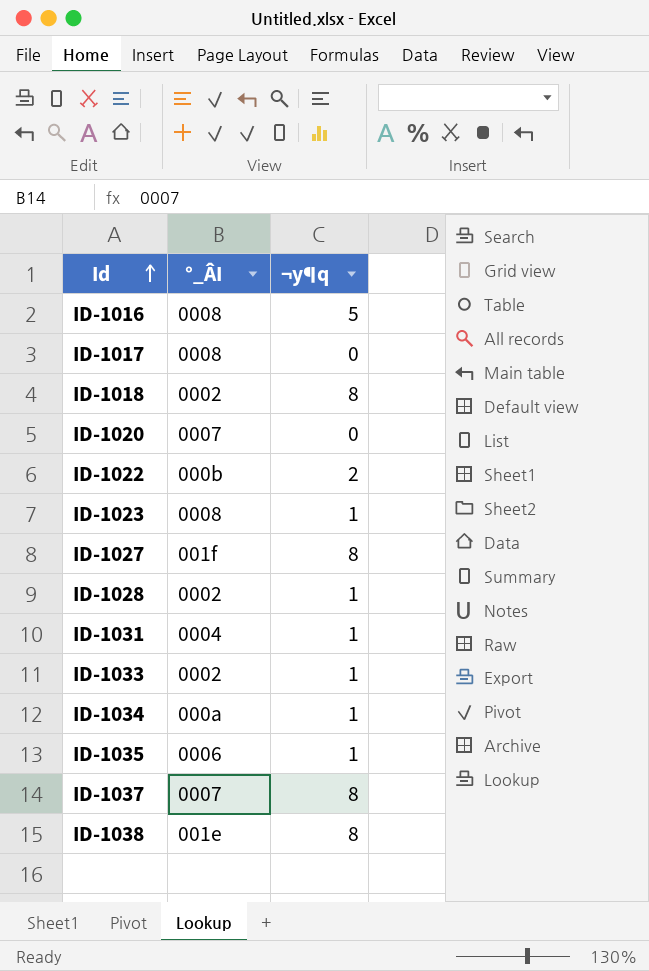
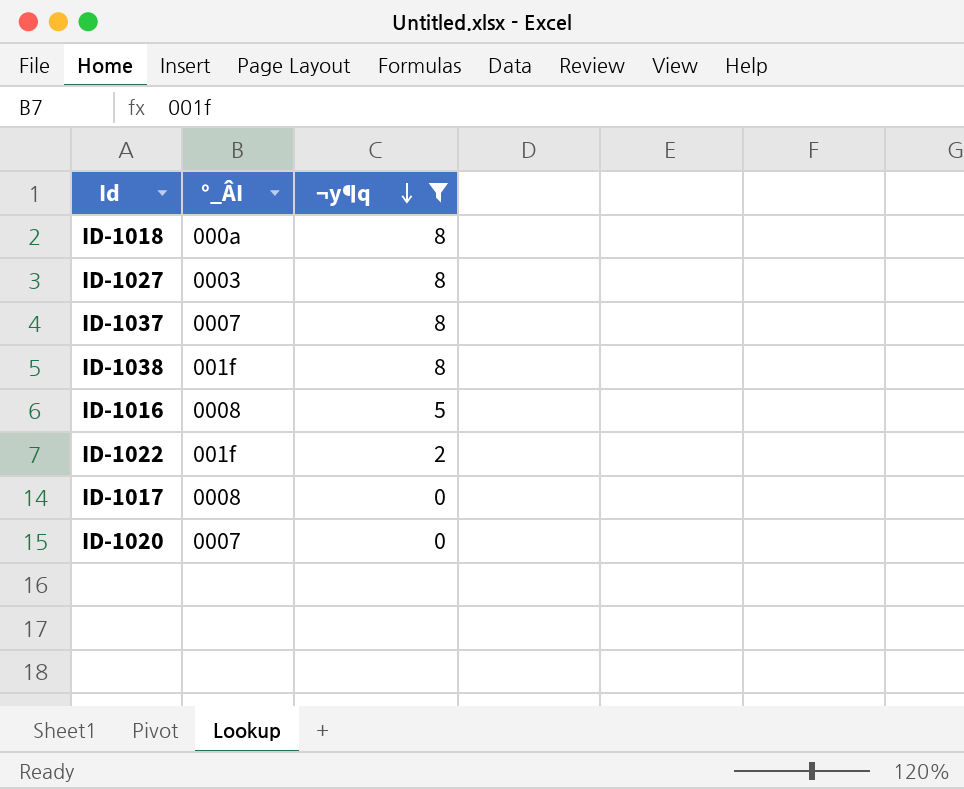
filter: none -> ¬y¶q != 1
row order: Id ascending -> ¬y¶q descending
ID-1018 | °_ÂI: 0002 -> 000a
ID-1027 | °_ÂI: 001f -> 0003
ID-1038 | °_ÂI: 001e -> 001f
ID-1022 | °_ÂI: 000b -> 001f

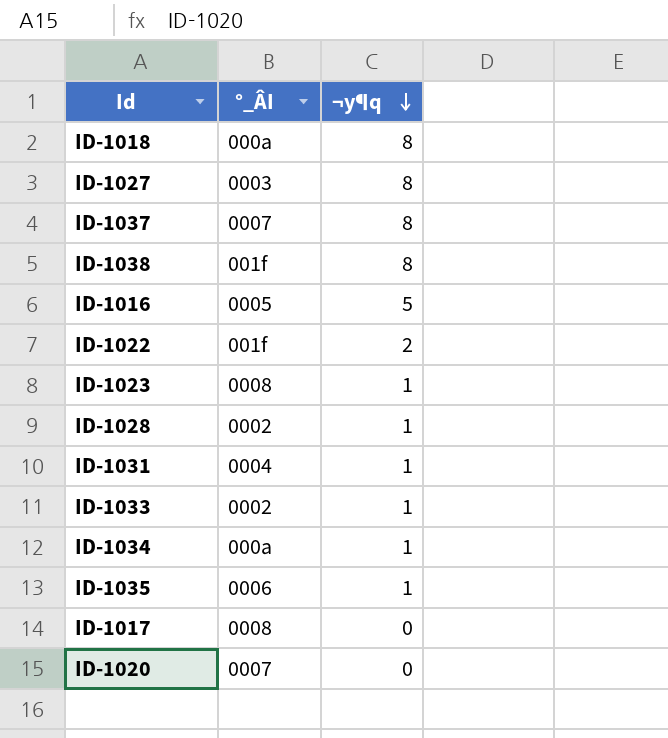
filter: ¬y¶q != 1 -> none
ID-1016 | °_ÂI: 0008 -> 0005

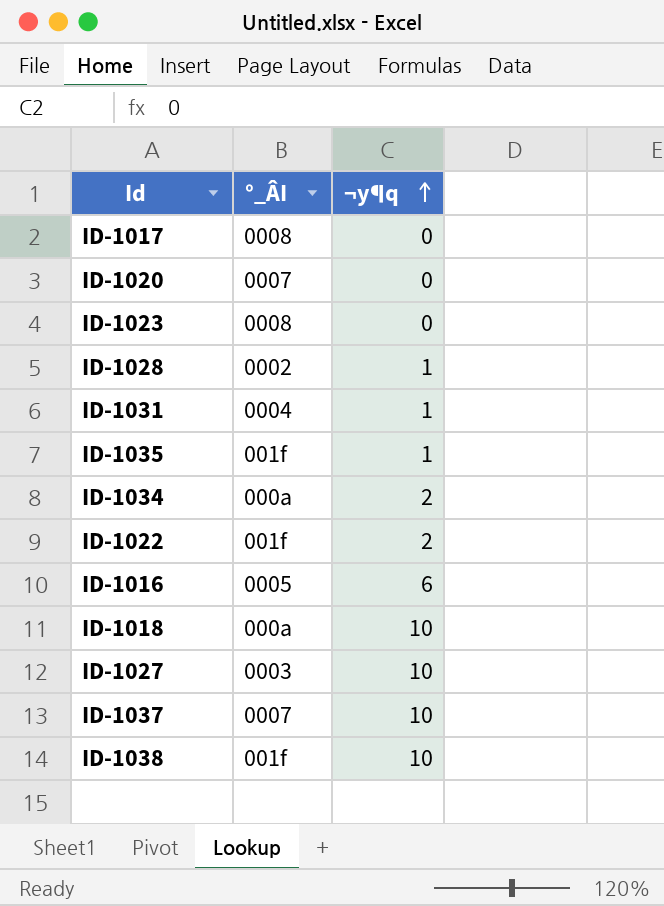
row order: ¬y¶q descending -> ¬y¶q ascending
row ID-1033: 0002 | 1 -> none
ID-1023 | ¬y¶q: 1 -> 0
ID-1035 | °_ÂI: 0006 -> 001f
ID-1034 | ¬y¶q: 1 -> 2
ID-1016 | ¬y¶q: 5 -> 6
ID-1018 | ¬y¶q: 8 -> 10
ID-1027 | ¬y¶q: 8 -> 10
ID-1037 | ¬y¶q: 8 -> 10
ID-1038 | ¬y¶q: 8 -> 10

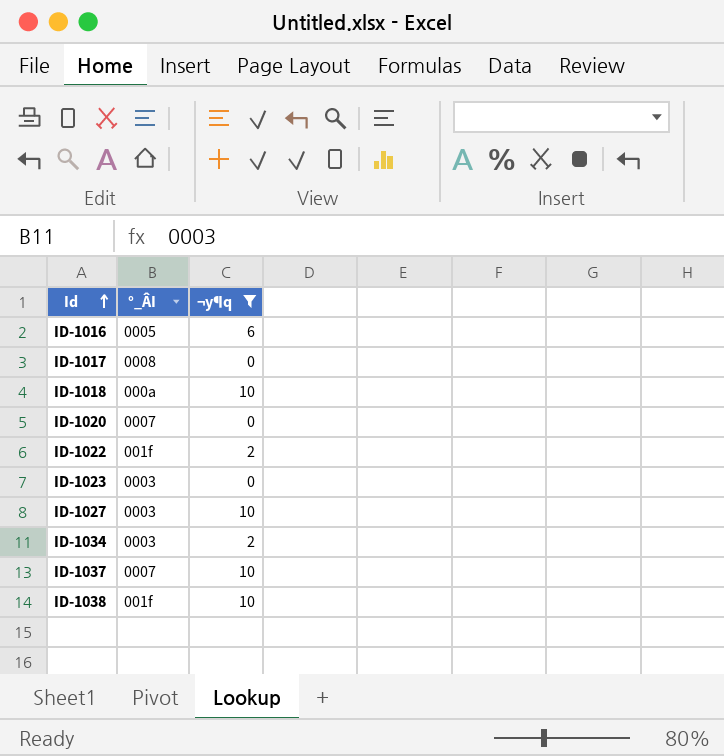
filter: none -> ¬y¶q != 1
row order: ¬y¶q ascending -> Id ascending
ID-1023 | °_ÂI: 0008 -> 0003
ID-1034 | °_ÂI: 000a -> 0003

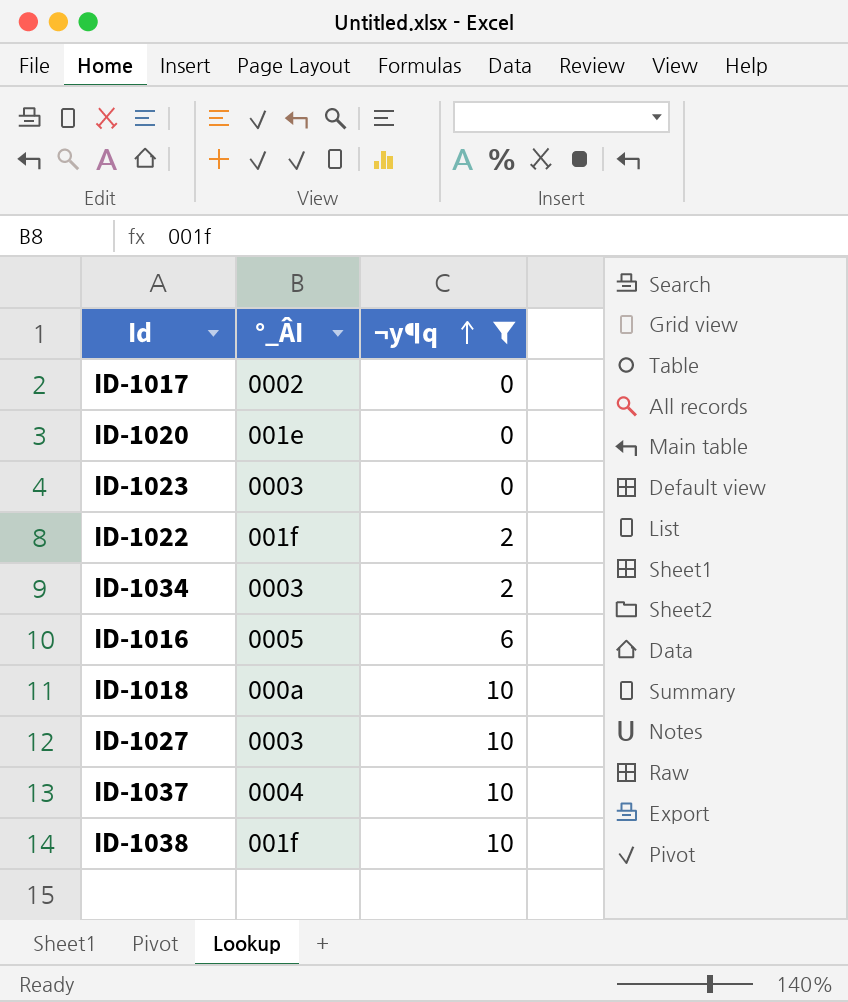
row order: Id ascending -> ¬y¶q ascending
ID-1017 | °_ÂI: 0008 -> 0002
ID-1020 | °_ÂI: 0007 -> 001e
ID-1037 | °_ÂI: 0007 -> 0004

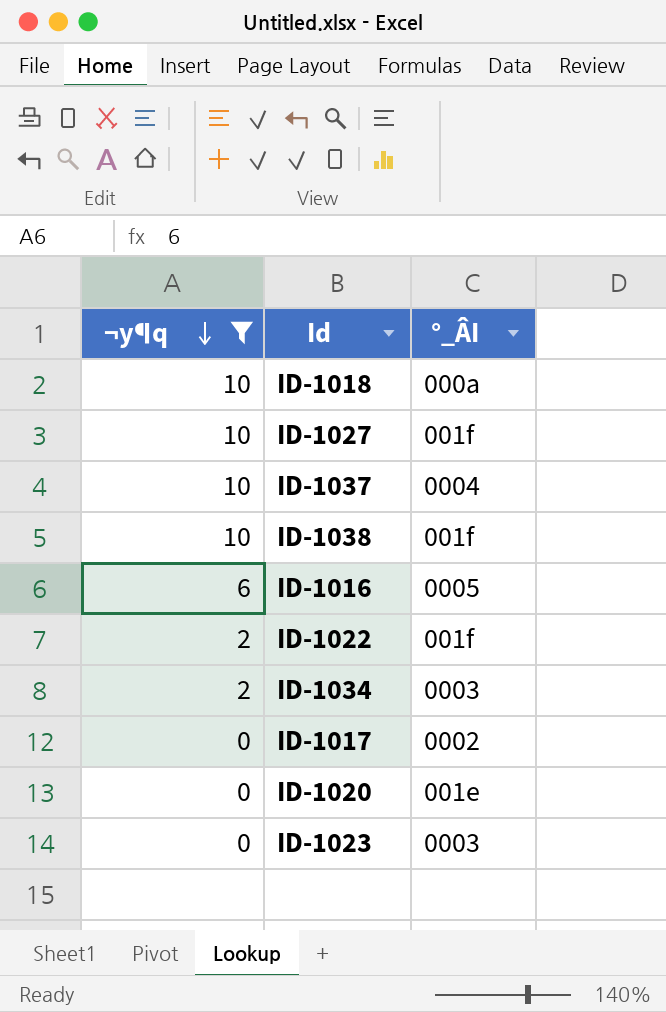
row order: ¬y¶q ascending -> ¬y¶q descending
column ¬y¶q | position: 3 -> 1
ID-1027 | °_ÂI: 0003 -> 001f

